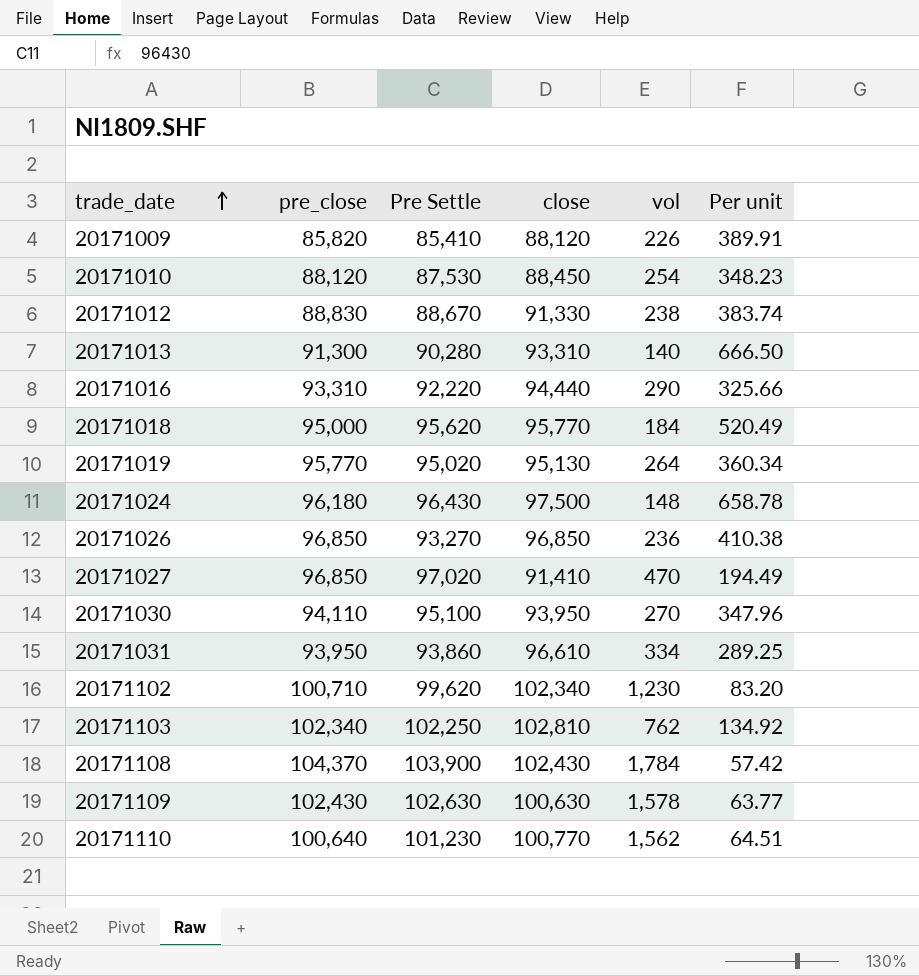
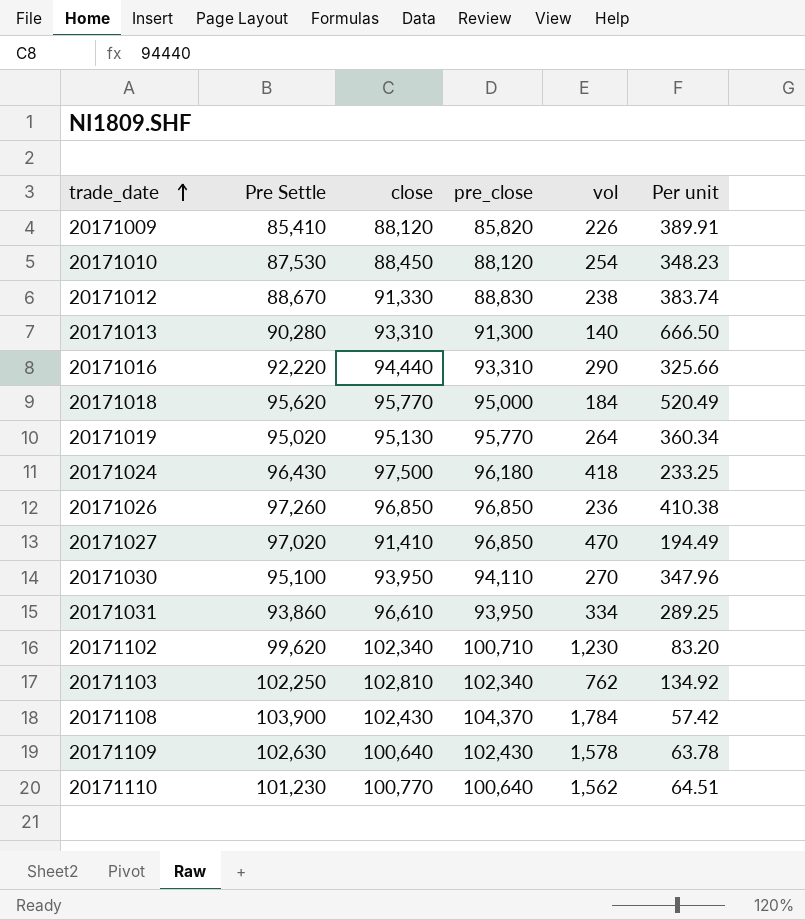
column pre_close | position: 2 -> 4
20171024 | vol: 148 -> 418
20171024 | Per unit: 658.78 -> 233.25
20171026 | Pre Settle: 93,270 -> 97,260
20171109 | close: 100,630 -> 100,640
20171109 | Per unit: 63.77 -> 63.78

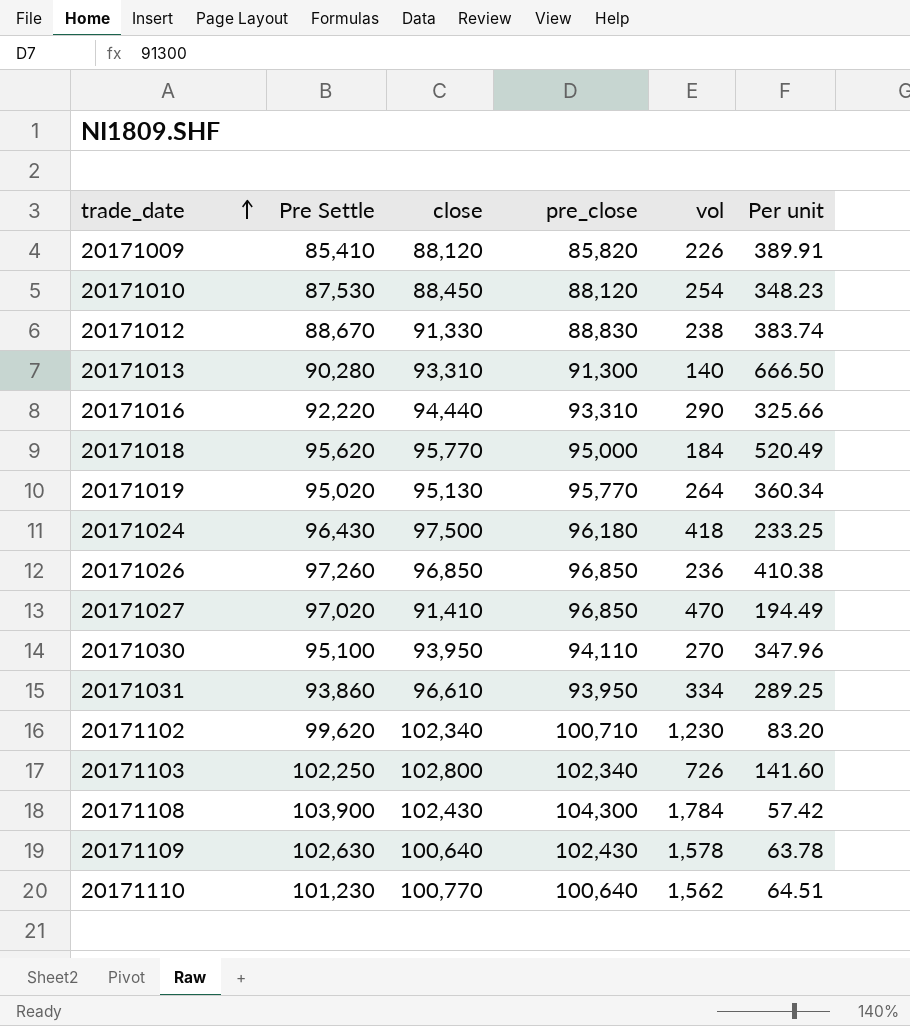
20171103 | close: 102,810 -> 102,800
20171103 | vol: 762 -> 726
20171103 | Per unit: 134.92 -> 141.60
20171108 | pre_close: 104,370 -> 104,300

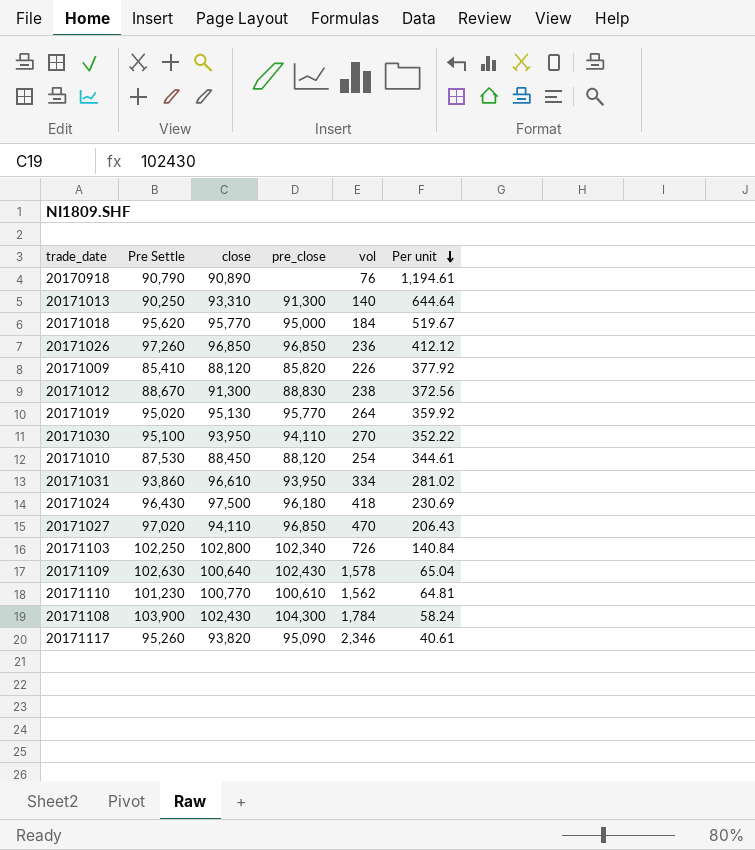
row order: trade_date ascending -> Per unit descending
column Per unit | formula: [close] / [vol] -> [Pre Settle] / [vol]
row 20171016: 92,220 | 94,440 | 93,310 | 290 | 325.66 -> none
row 20171102: 99,620 | 102,340 | 100,710 | 1,230 | 83.20 -> none
row 20170918: none -> 90,790 | 90,890 | none | 76 | 1,194.61
20171013 | Pre Settle: 90,280 -> 90,250
20171012 | close: 91,330 -> 91,300
20171027 | close: 91,410 -> 94,110
20171110 | pre_close: 100,640 -> 100,610
row 20171117: none -> 95,260 | 93,820 | 95,090 | 2,346 | 40.61

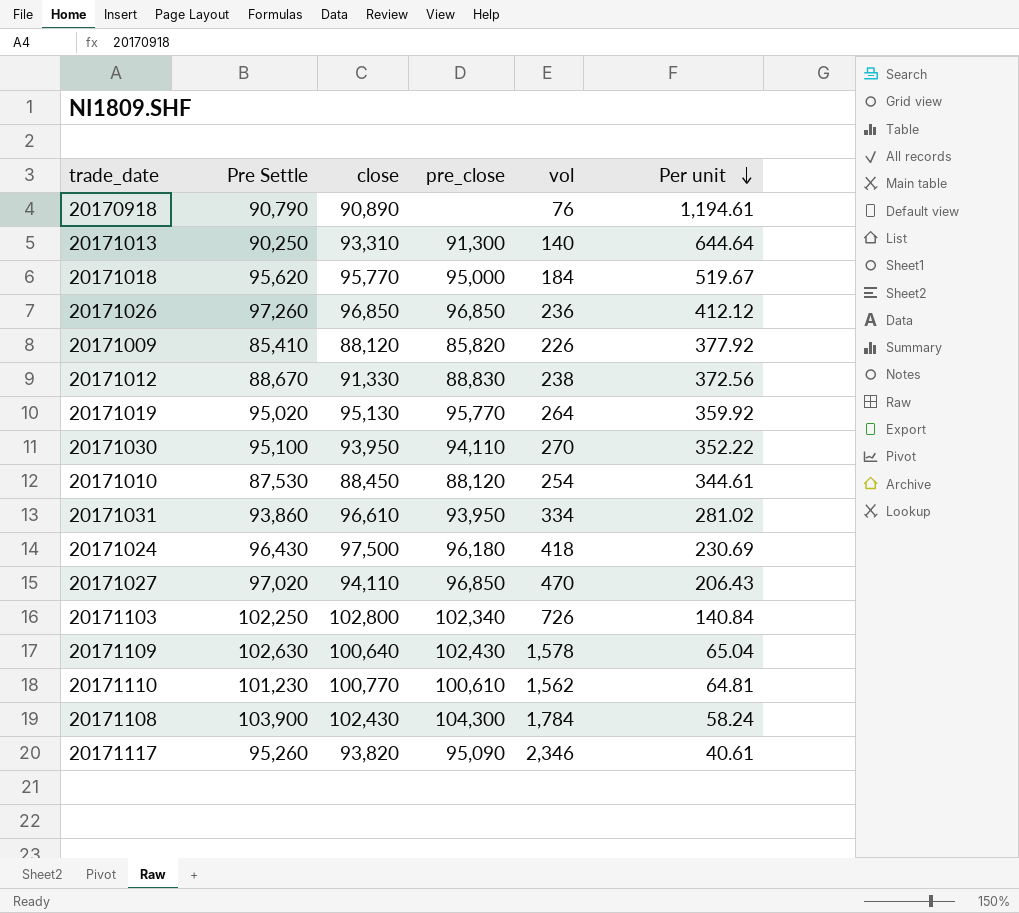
20171012 | close: 91,300 -> 91,330

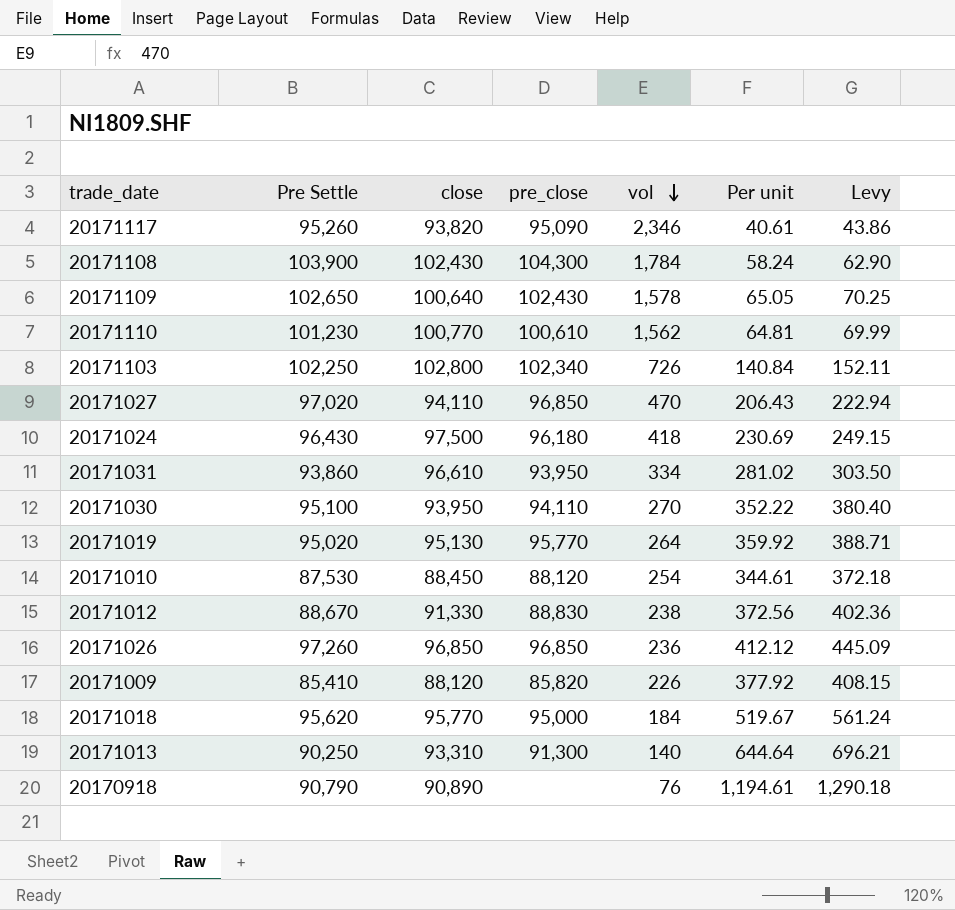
row order: Per unit descending -> vol descending
column Levy | formula: none -> [Per unit] * 1.08
20171109 | Pre Settle: 102,630 -> 102,650
20171109 | Per unit: 65.04 -> 65.05

